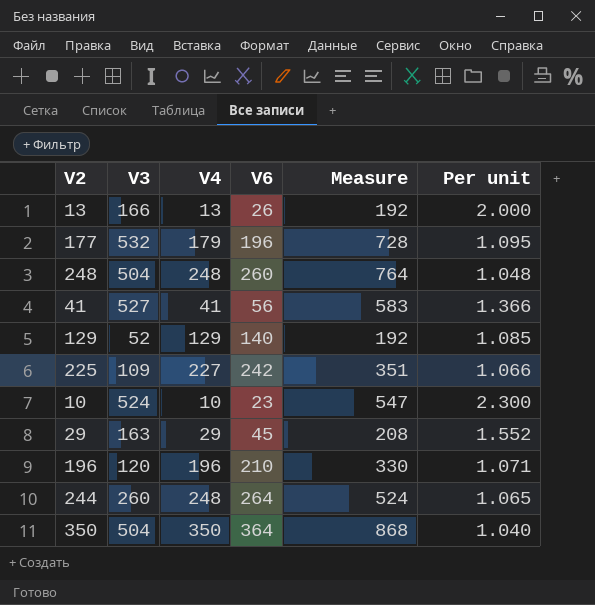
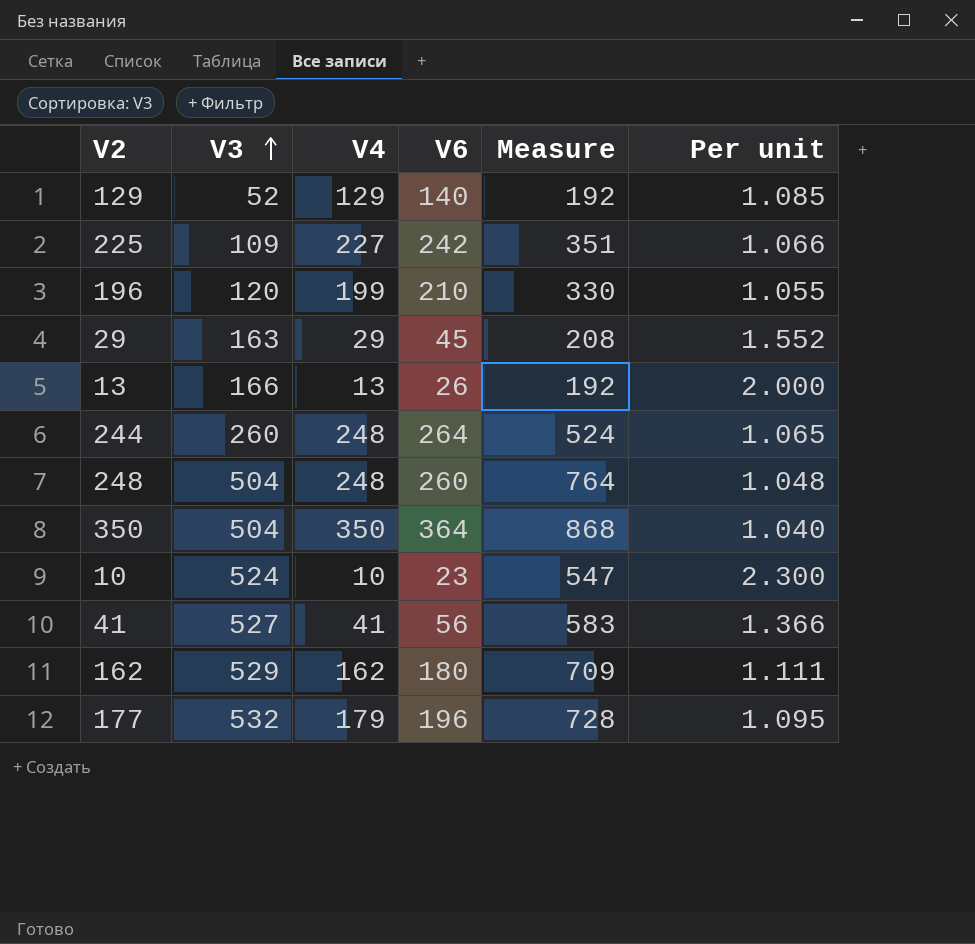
row order: none -> V3 ascending
196 | V4: 196 -> 199
196 | Per unit: 1.071 -> 1.055
row 162: none -> 529 | 162 | 180 | 709 | 1.111

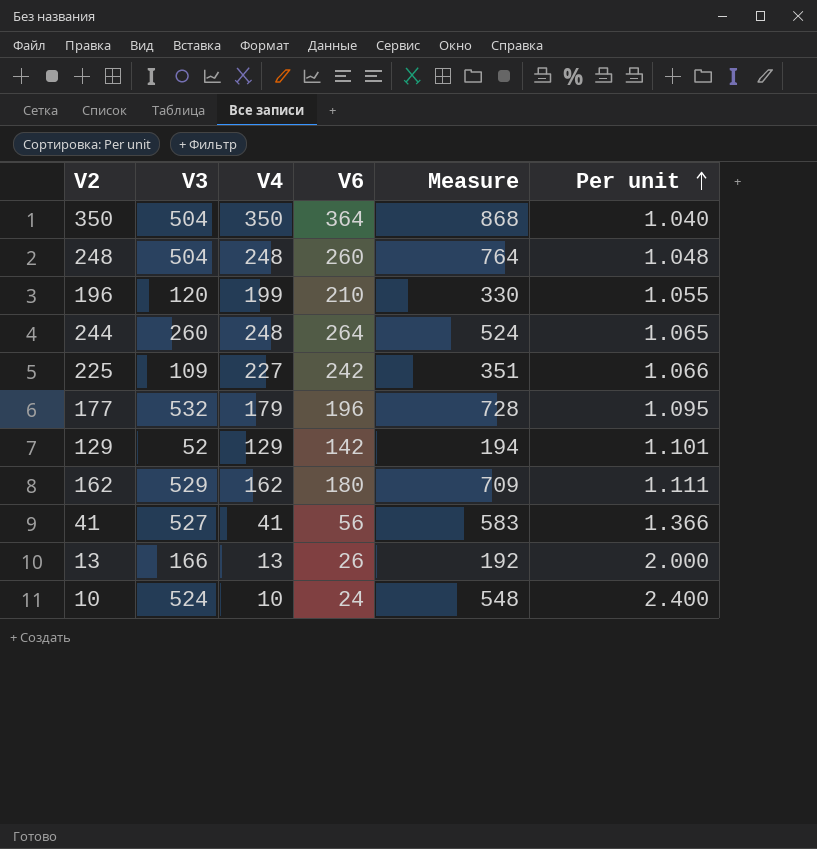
row order: V3 ascending -> Per unit ascending
row 29: 163 | 29 | 45 | 208 | 1.552 -> none
129 | V6: 140 -> 142
129 | Measure: 192 -> 194
129 | Per unit: 1.085 -> 1.101
10 | V6: 23 -> 24
10 | Measure: 547 -> 548
10 | Per unit: 2.300 -> 2.400

